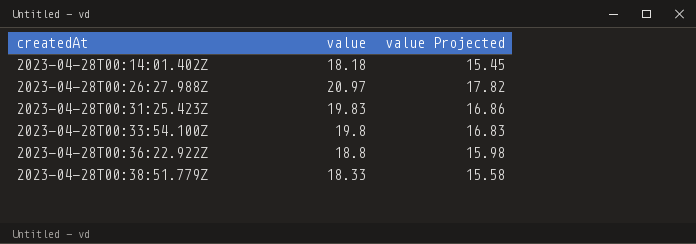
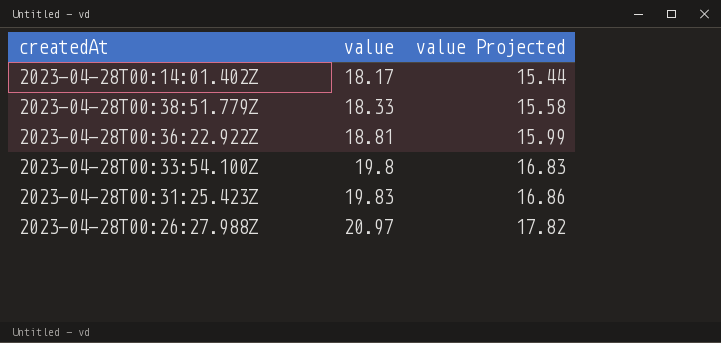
row order: createdAt ascending -> value ascending
2023-04-28T00:14:01.402Z | value: 18.18 -> 18.17
2023-04-28T00:14:01.402Z | value Projected: 15.45 -> 15.44
2023-04-28T00:36:22.922Z | value: 18.8 -> 18.81
2023-04-28T00:36:22.922Z | value Projected: 15.98 -> 15.99

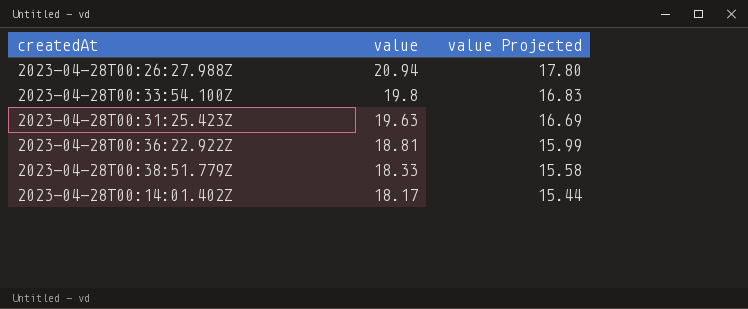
row order: value ascending -> value descending
2023-04-28T00:26:27.988Z | value: 20.97 -> 20.94
2023-04-28T00:26:27.988Z | value Projected: 17.82 -> 17.80
2023-04-28T00:31:25.423Z | value: 19.83 -> 19.63
2023-04-28T00:31:25.423Z | value Projected: 16.86 -> 16.69

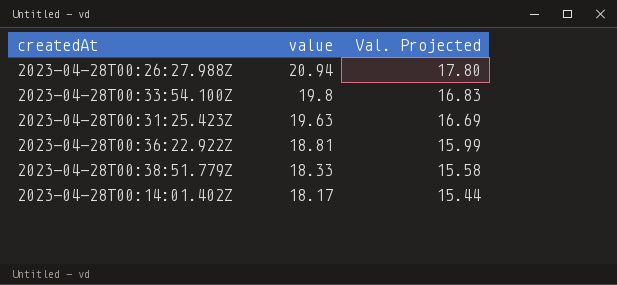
column name: value Projected -> Val. Projected

